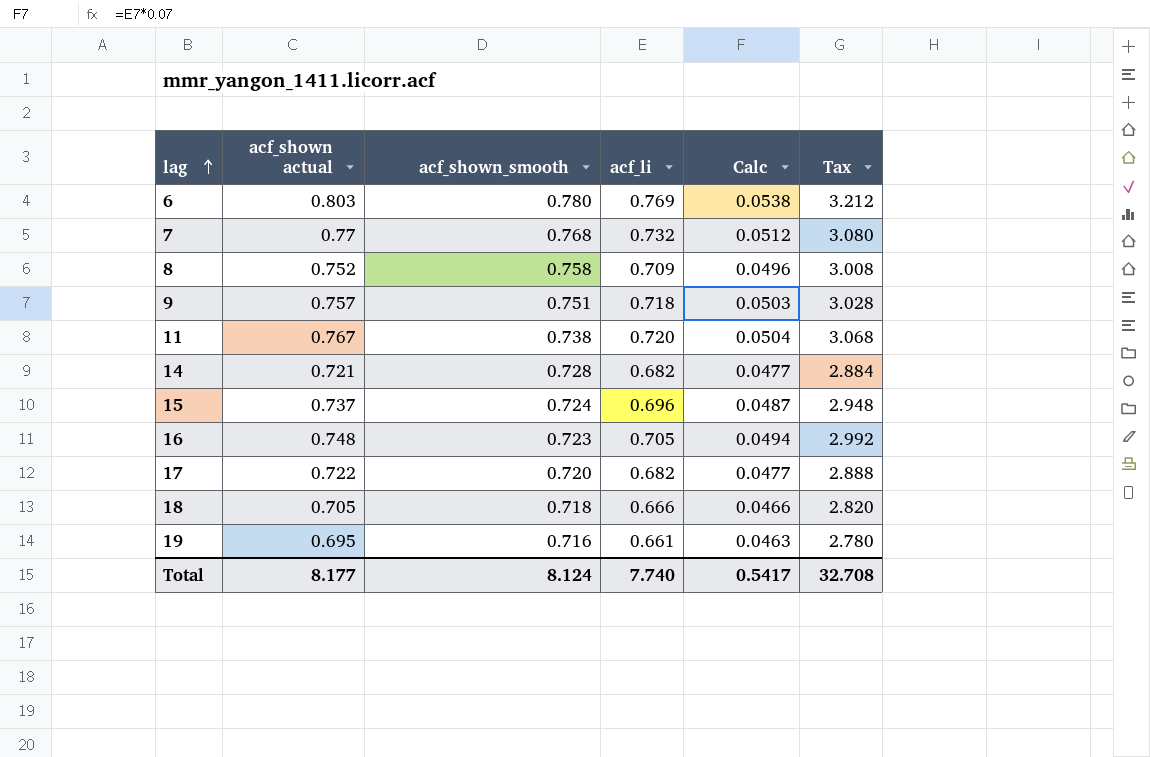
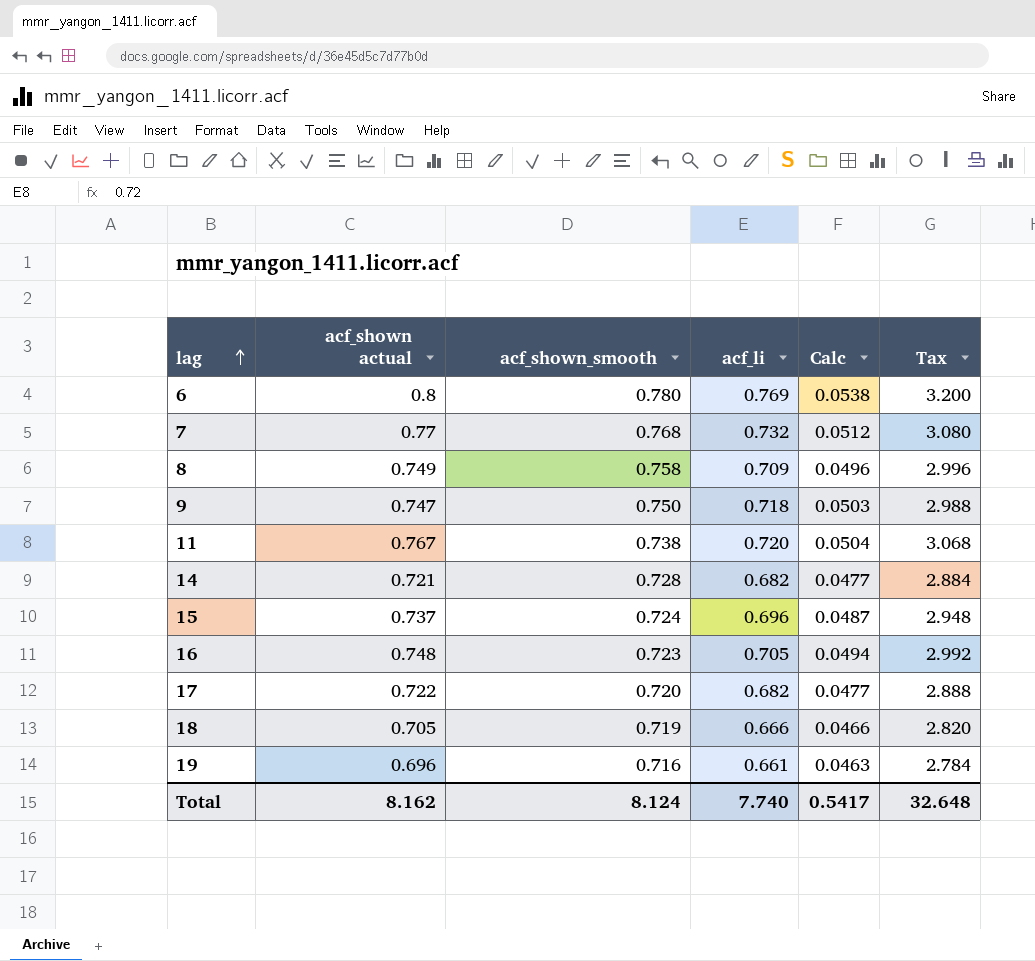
6 | acf_shown actual: 0.803 -> 0.8
6 | Tax: 3.212 -> 3.200
8 | acf_shown actual: 0.752 -> 0.749
8 | Tax: 3.008 -> 2.996
9 | acf_shown actual: 0.757 -> 0.747
9 | acf_shown_smooth: 0.751 -> 0.750
9 | Tax: 3.028 -> 2.988
18 | acf_shown_smooth: 0.718 -> 0.719
19 | acf_shown actual: 0.695 -> 0.696
19 | Tax: 2.780 -> 2.784
Total | acf_shown actual: 8.177 -> 8.162
Total | Tax: 32.708 -> 32.648

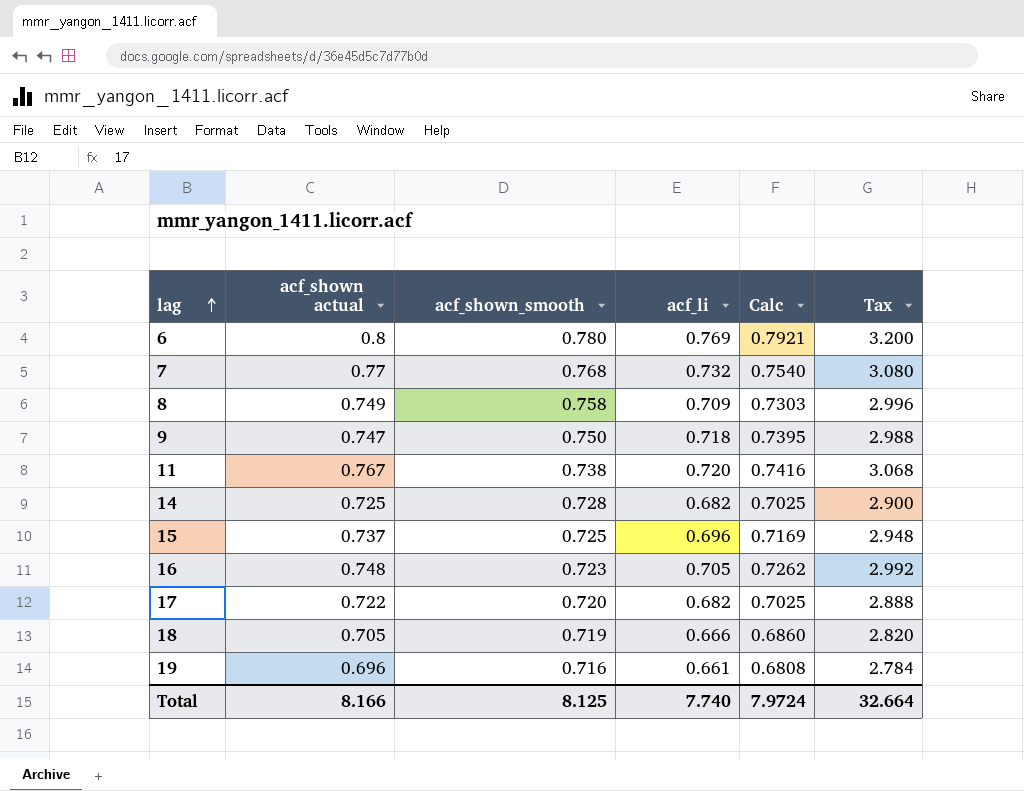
column Calc | formula: [acf_li] * 0.07 -> [acf_li] * 1.03
14 | acf_shown actual: 0.721 -> 0.725
14 | Tax: 2.884 -> 2.900
15 | acf_shown_smooth: 0.724 -> 0.725
Total | acf_shown actual: 8.162 -> 8.166
Total | acf_shown_smooth: 8.124 -> 8.125
Total | Calc: 0.5417 -> 7.9724
Total | Tax: 32.648 -> 32.664

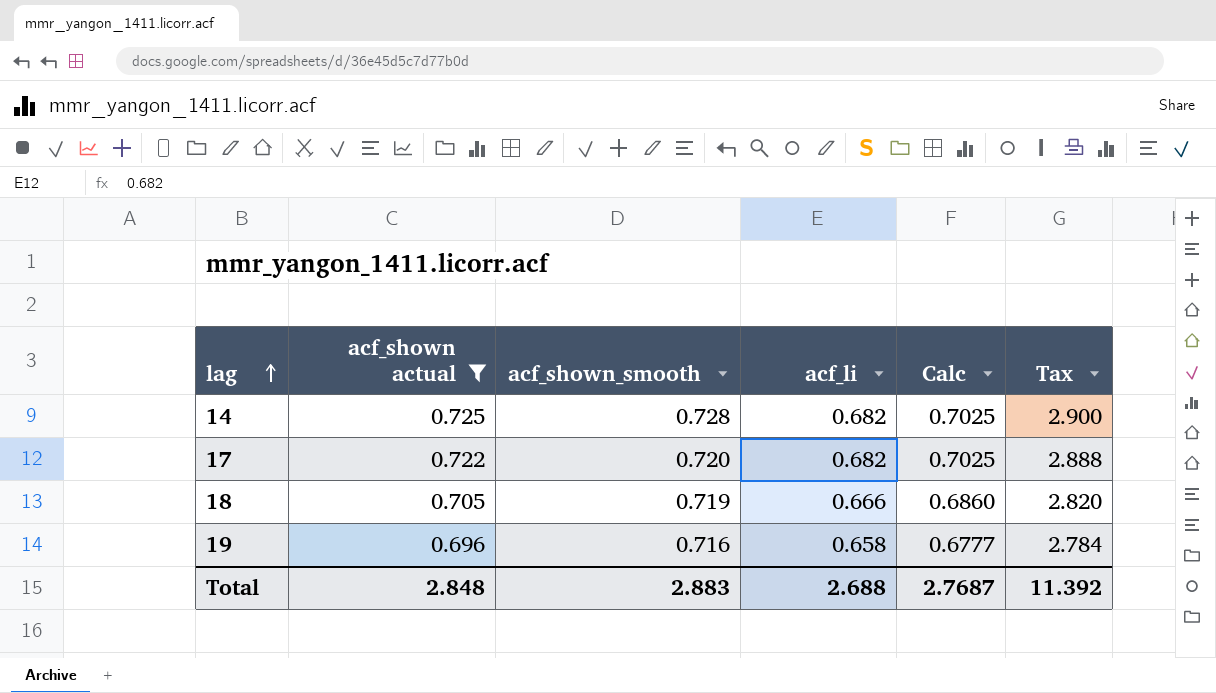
filter: none -> acf_shown actual <= 0.725
19 | acf_li: 0.661 -> 0.658
19 | Calc: 0.6808 -> 0.6777
Total | acf_shown actual: 8.166 -> 2.848
Total | acf_shown_smooth: 8.125 -> 2.883
Total | acf_li: 7.740 -> 2.688
Total | Calc: 7.9724 -> 2.7687
Total | Tax: 32.664 -> 11.392

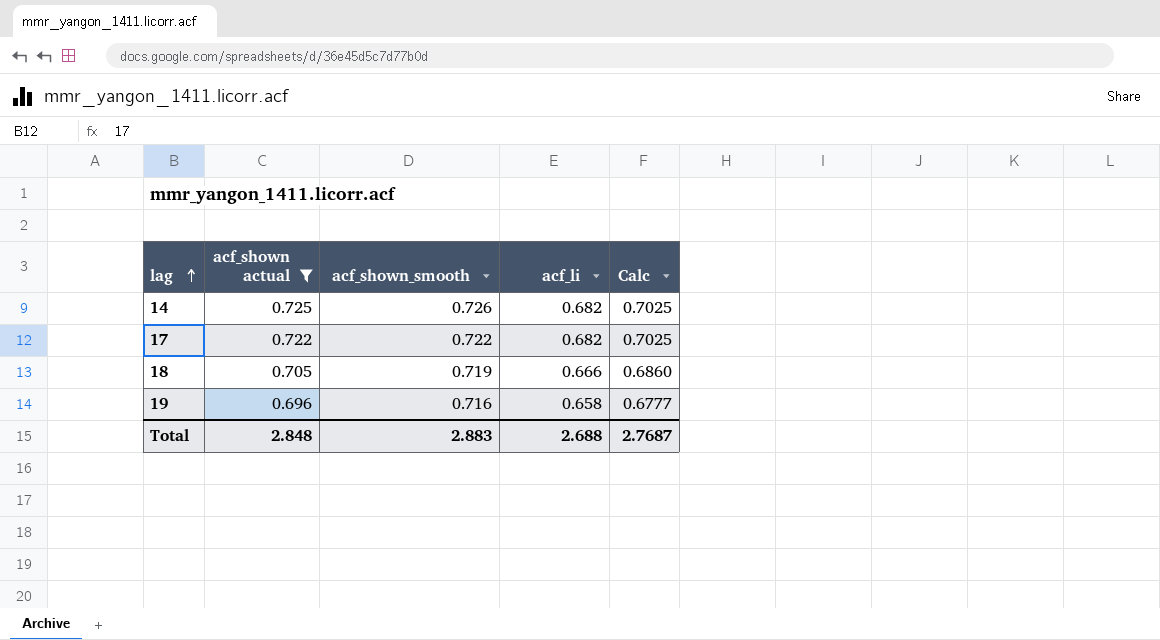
column Tax | formula: [acf_shown actual] * 4 -> none
14 | acf_shown_smooth: 0.728 -> 0.726
17 | acf_shown_smooth: 0.720 -> 0.722

